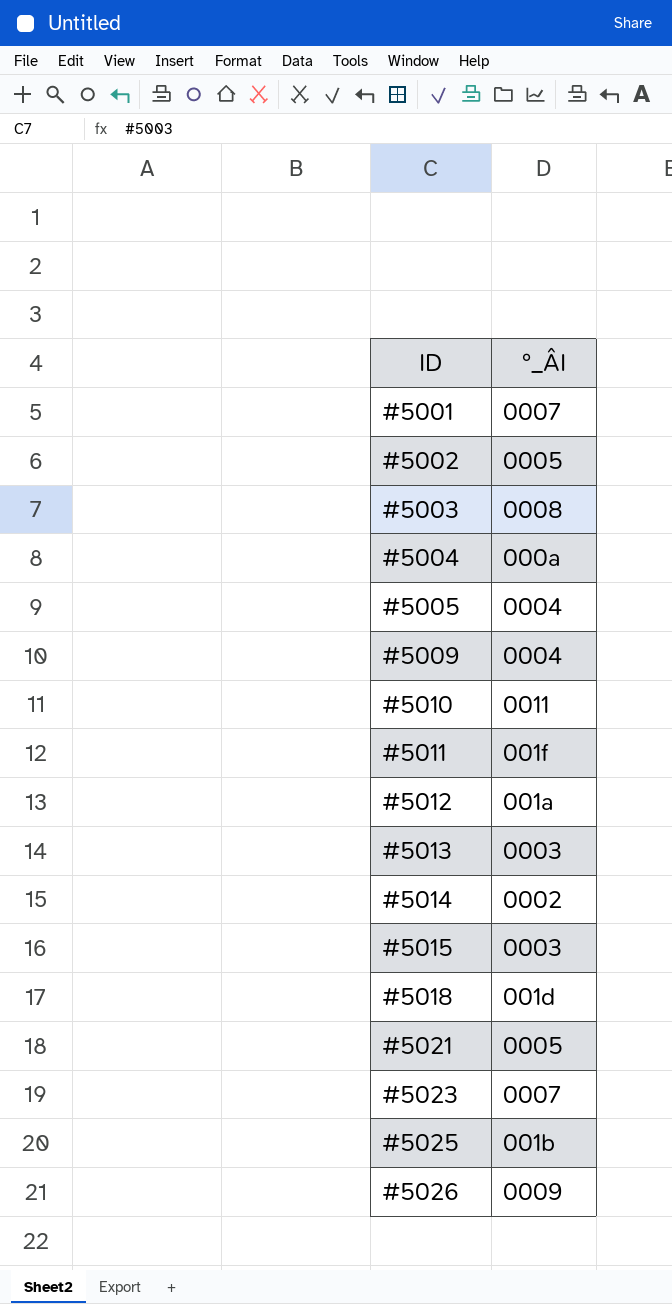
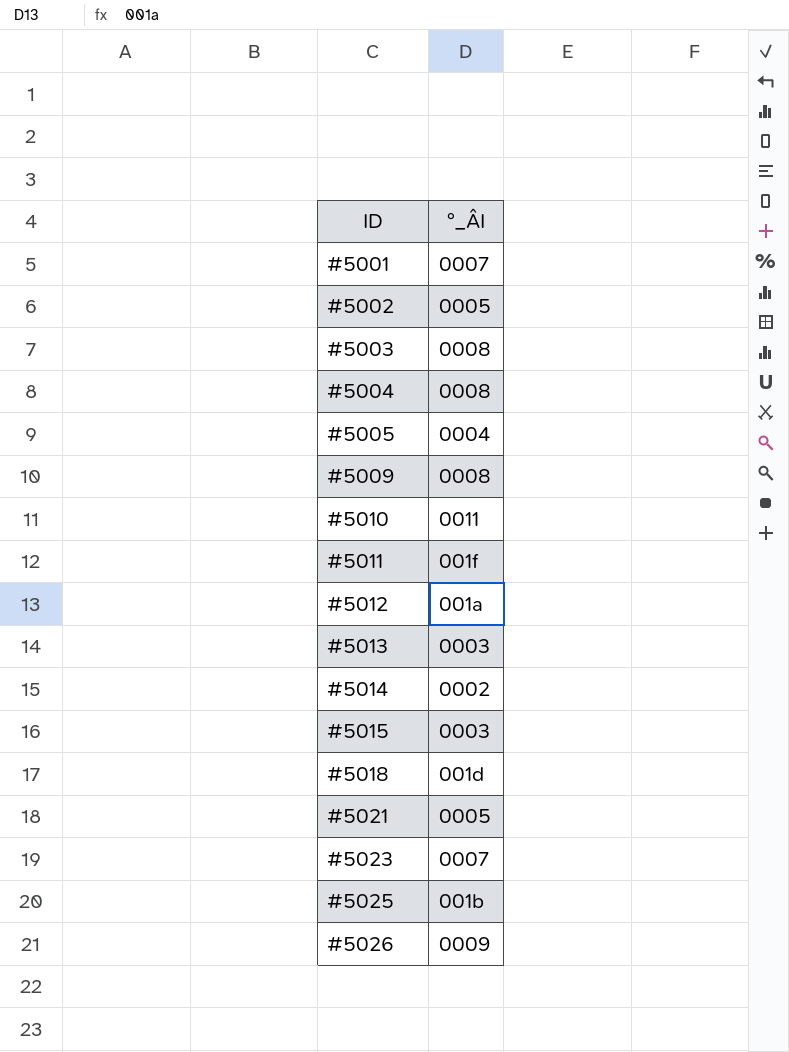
#5004 | °_ÂI: 000a -> 0008
#5009 | °_ÂI: 0004 -> 0008

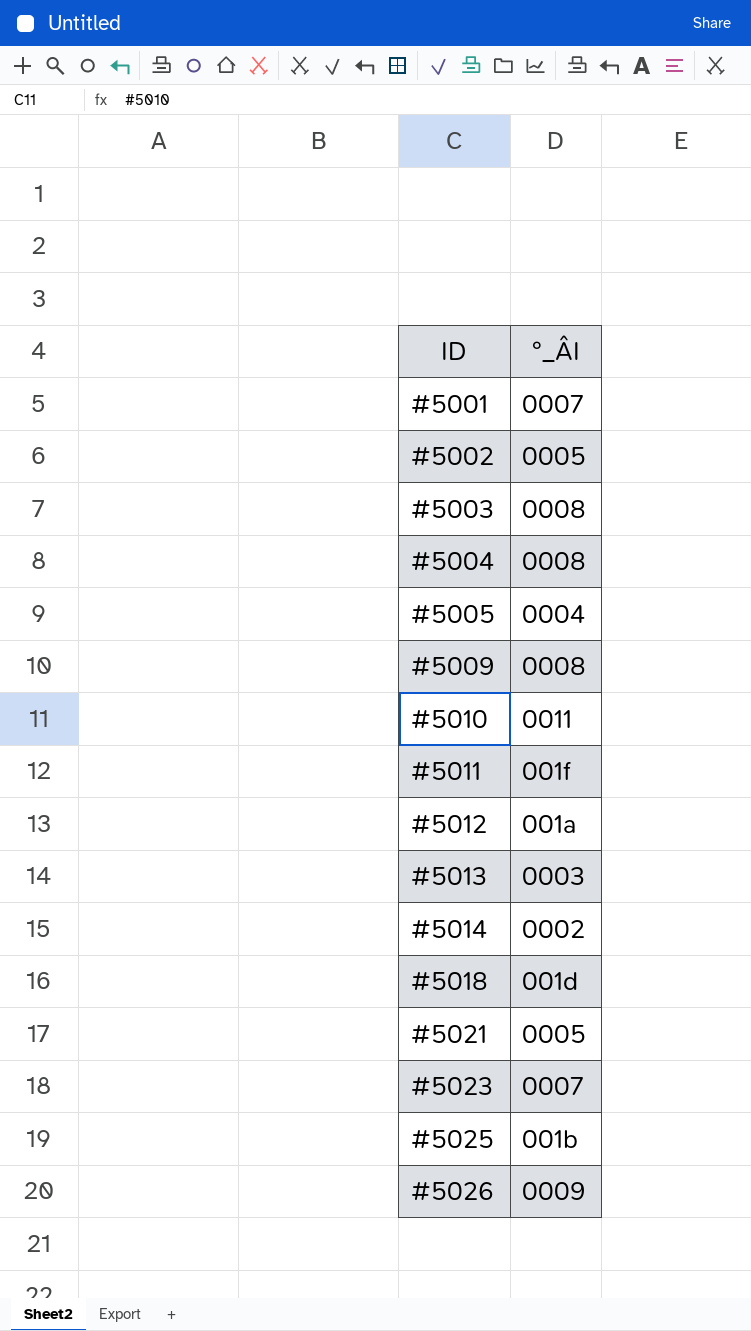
row #5015: 0003 -> none

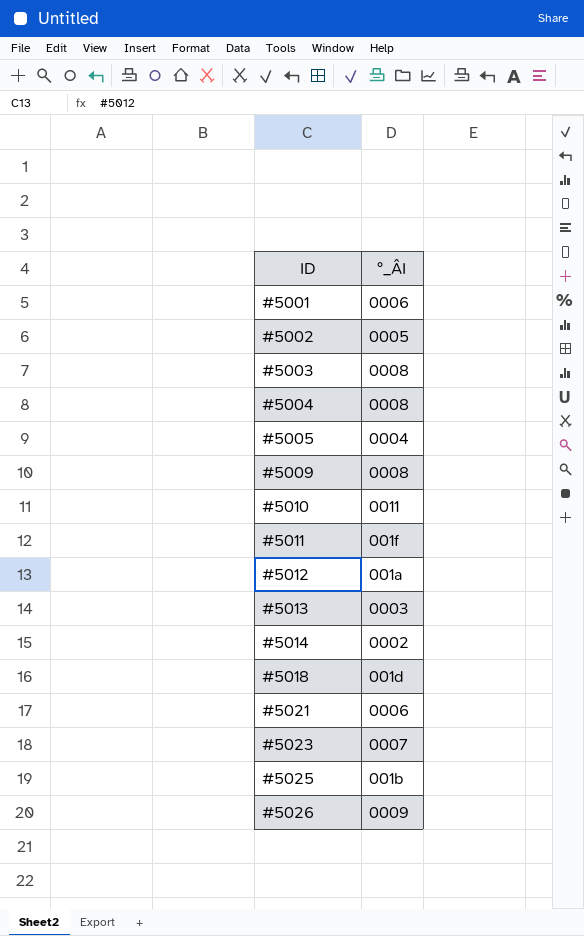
#5001 | °_ÂI: 0007 -> 0006
#5021 | °_ÂI: 0005 -> 0006

